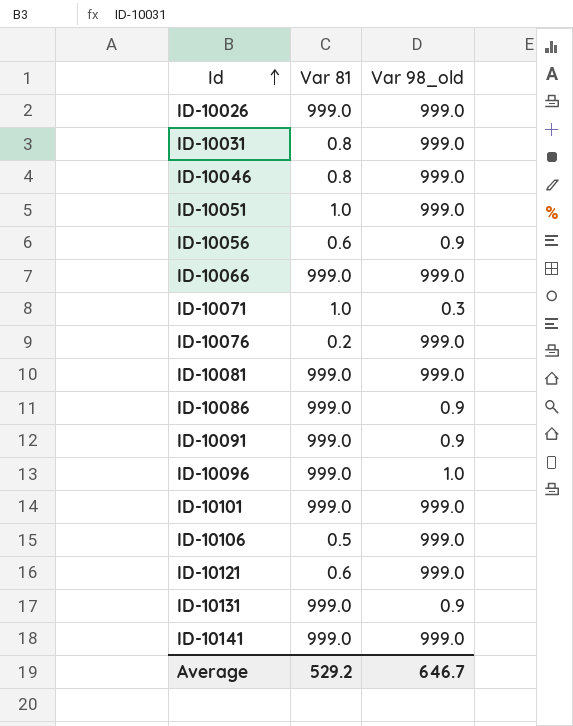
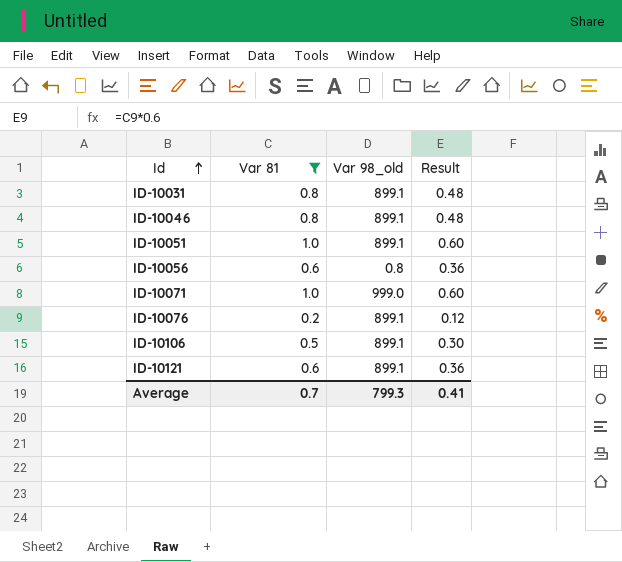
filter: none -> Var 81 != 999.0
column Result | formula: none -> [Var 81] * 0.6
ID-10031 | Var 98_old: 999.0 -> 899.1
ID-10046 | Var 98_old: 999.0 -> 899.1
ID-10051 | Var 98_old: 999.0 -> 899.1
ID-10056 | Var 98_old: 0.9 -> 0.8
ID-10071 | Var 98_old: 0.3 -> 999.0
ID-10076 | Var 98_old: 999.0 -> 899.1
ID-10106 | Var 98_old: 999.0 -> 899.1
ID-10121 | Var 98_old: 999.0 -> 899.1
Average | Var 81: 529.2 -> 0.7
Average | Var 98_old: 646.7 -> 799.3

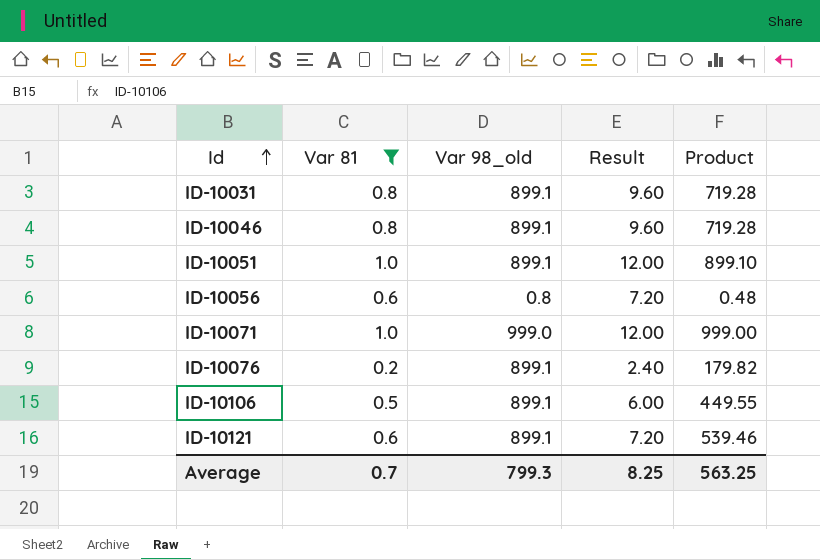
column Result | formula: [Var 81] * 0.6 -> [Var 81] * 12
column Product | formula: none -> [Var 81] * [Var 98_old]
Average | Result: 0.41 -> 8.25

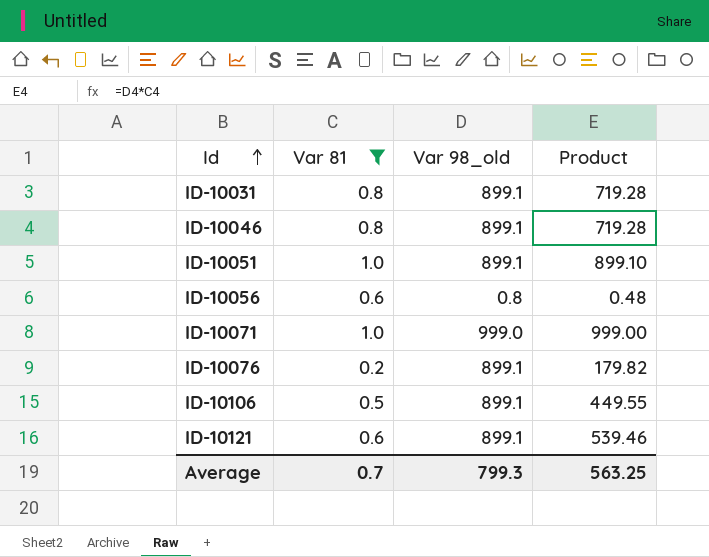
column Result | formula: [Var 81] * 12 -> none

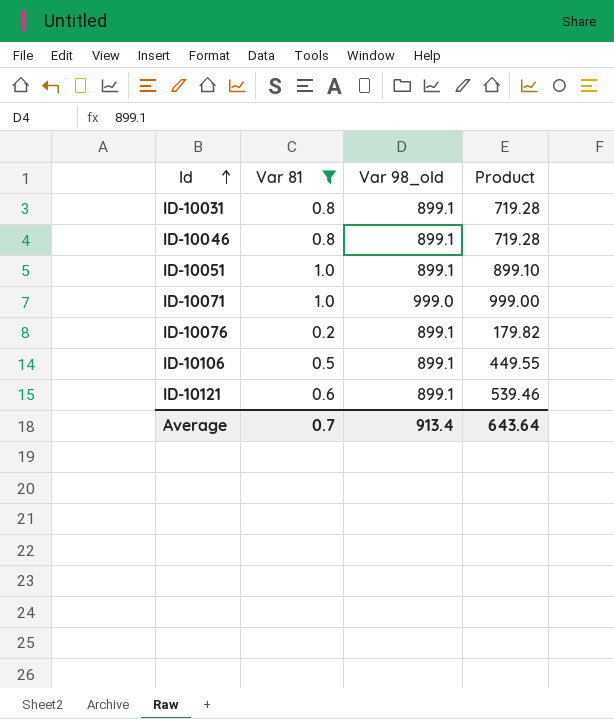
row ID-10056: 0.6 | 0.8 | 0.48 -> none
Average | Var 98_old: 799.3 -> 913.4
Average | Product: 563.25 -> 643.64

